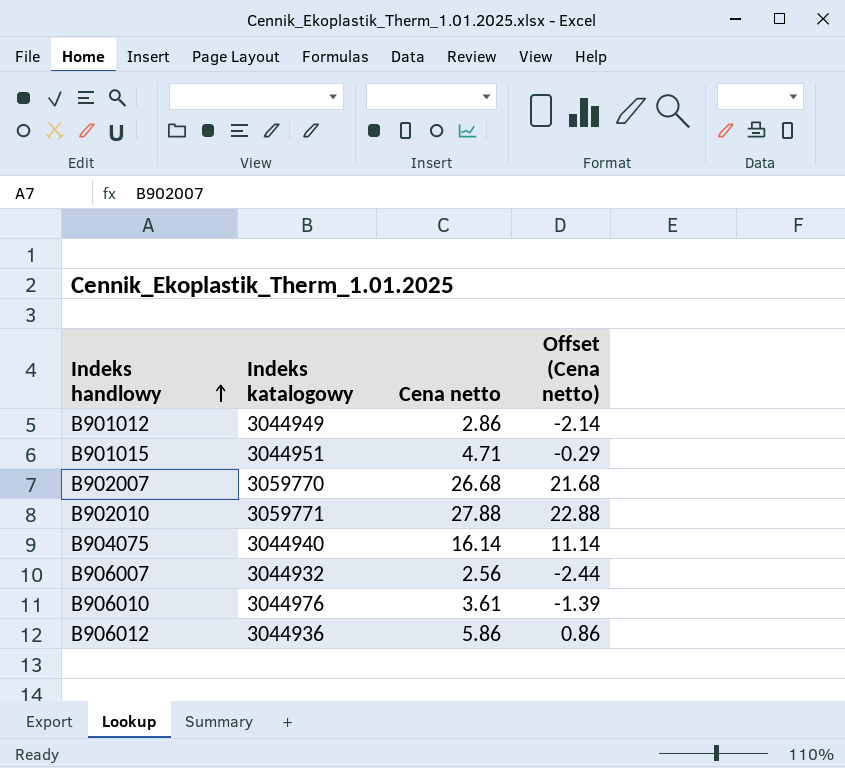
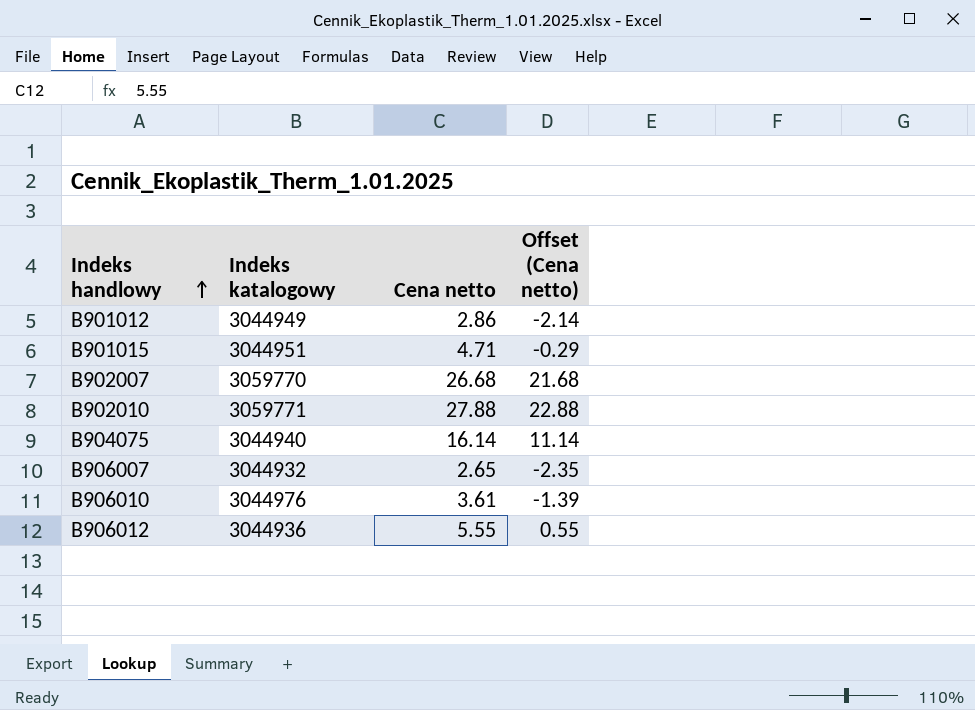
B906007 | Cena netto: 2.56 -> 2.65
B906007 | Offset (Cena netto): -2.44 -> -2.35
B906012 | Cena netto: 5.86 -> 5.55
B906012 | Offset (Cena netto): 0.86 -> 0.55

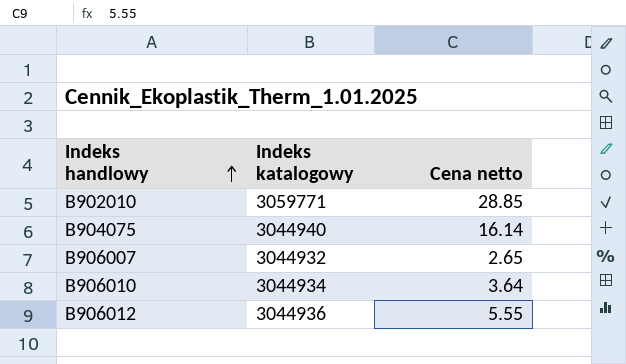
column Offset (Cena netto) | formula: [Cena netto] - 5 -> none
row B901012: 3044949 | 2.86 | -2.14 -> none
row B901015: 3044951 | 4.71 | -0.29 -> none
row B902007: 3059770 | 26.68 | 21.68 -> none
B902010 | Cena netto: 27.88 -> 28.85
B906010 | Indeks katalogowy: 3044976 -> 3044934
B906010 | Cena netto: 3.61 -> 3.64

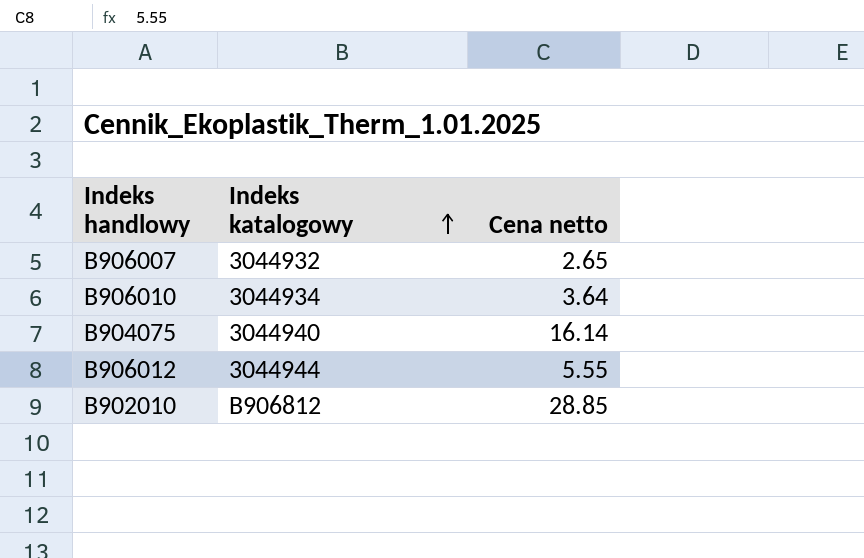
row order: Indeks handlowy ascending -> Indeks katalogowy ascending
B906012 | Indeks katalogowy: 3044936 -> 3044944
B902010 | Indeks katalogowy: 3059771 -> B906812

